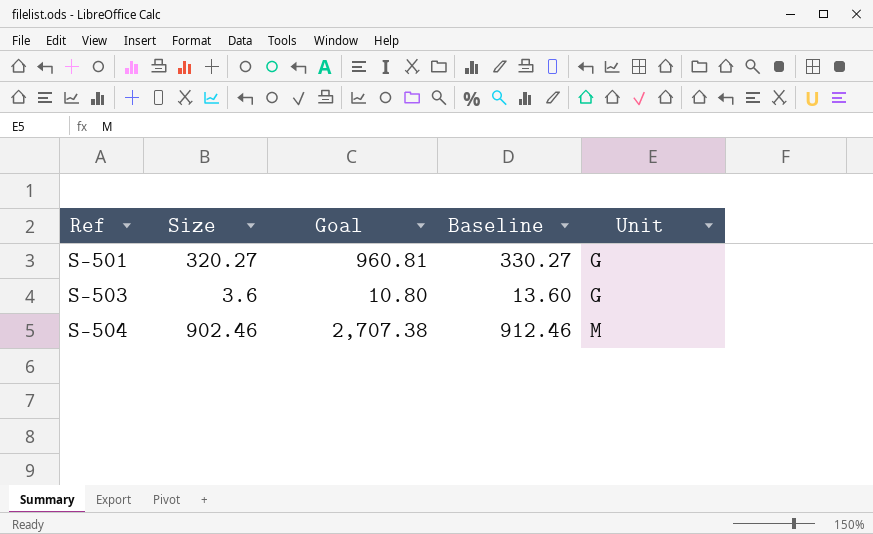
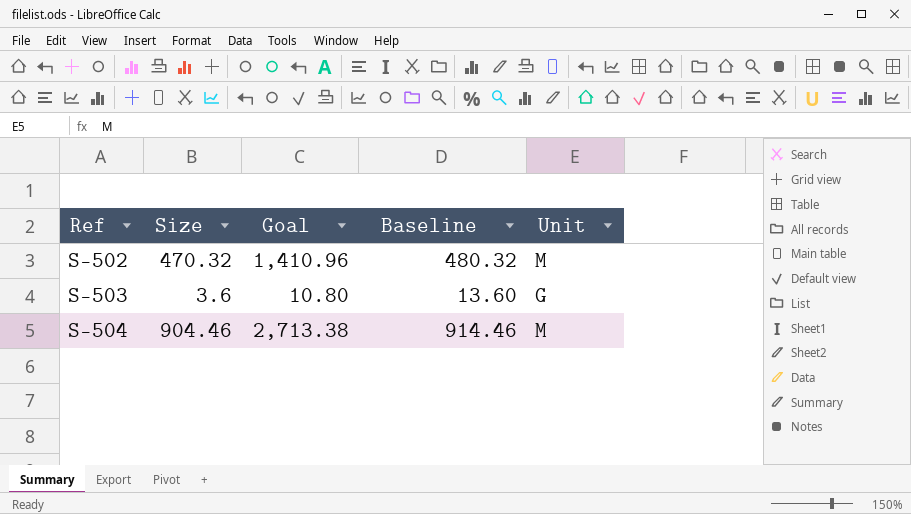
row S-501: 320.27 | 960.81 | 330.27 | G -> none
row S-502: none -> 470.32 | 1,410.96 | 480.32 | M
S-504 | Size: 902.46 -> 904.46
S-504 | Goal: 2,707.38 -> 2,713.38
S-504 | Baseline: 912.46 -> 914.46

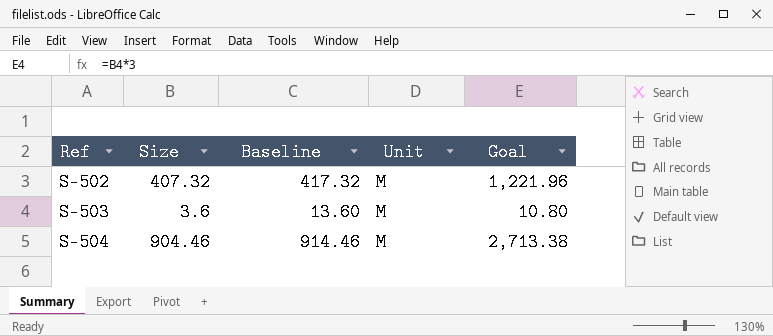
column Goal | position: 3 -> 5
S-502 | Size: 470.32 -> 407.32
S-502 | Baseline: 480.32 -> 417.32
S-502 | Goal: 1,410.96 -> 1,221.96
S-503 | Unit: G -> M

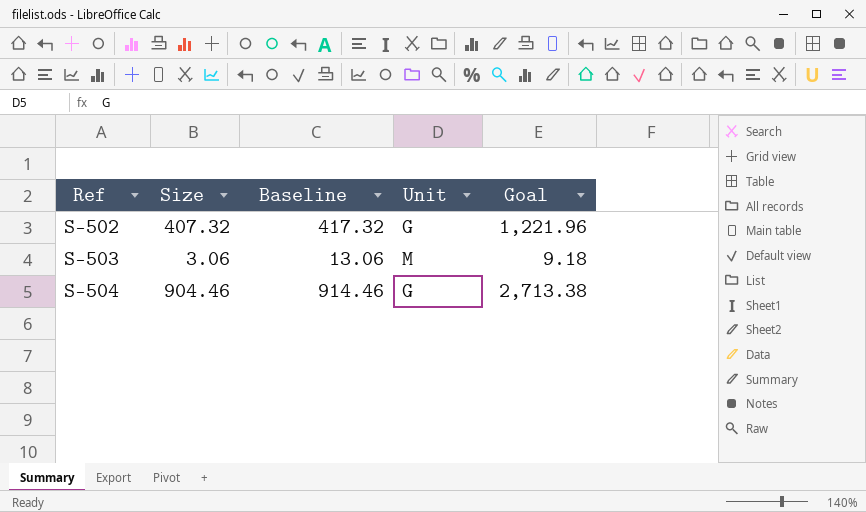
S-502 | Unit: M -> G
S-503 | Size: 3.6 -> 3.06
S-503 | Baseline: 13.60 -> 13.06
S-503 | Goal: 10.80 -> 9.18
S-504 | Unit: M -> G

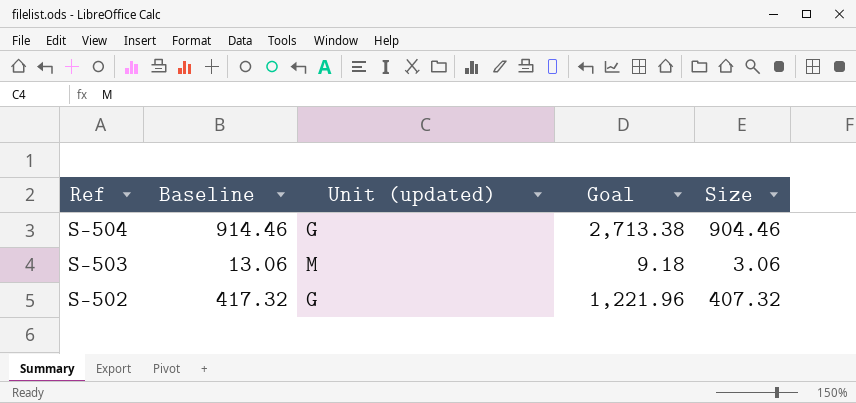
row order: Ref ascending -> Ref descending
column name: Unit -> Unit (updated)
column Size | position: 2 -> 5

